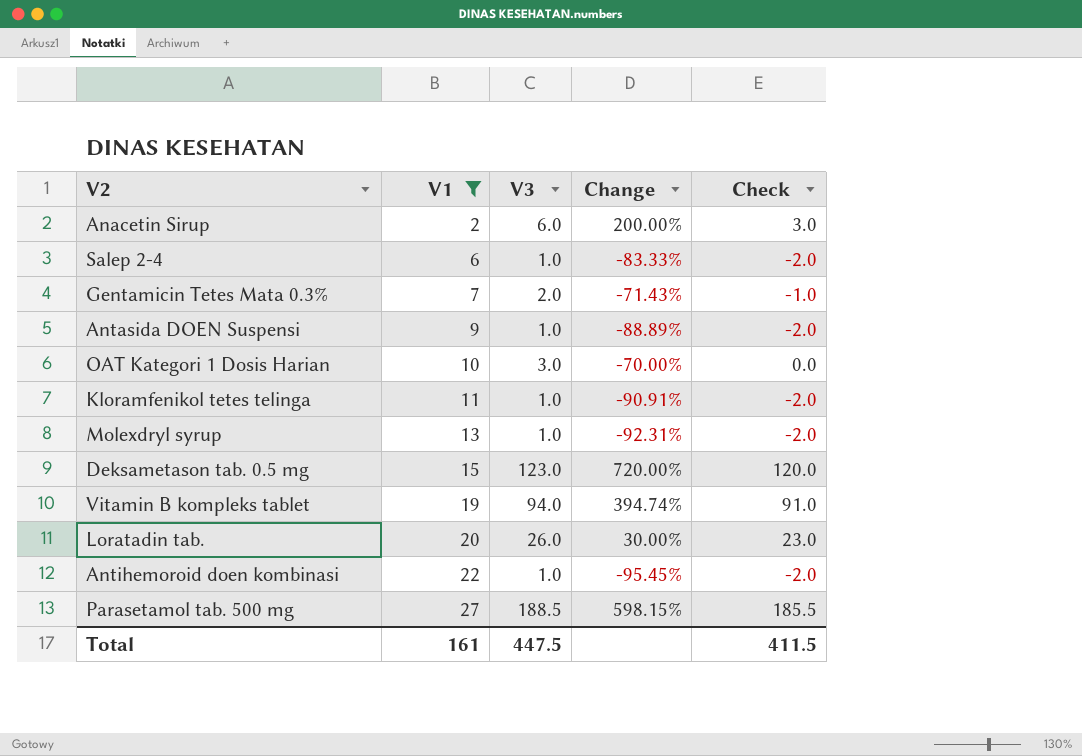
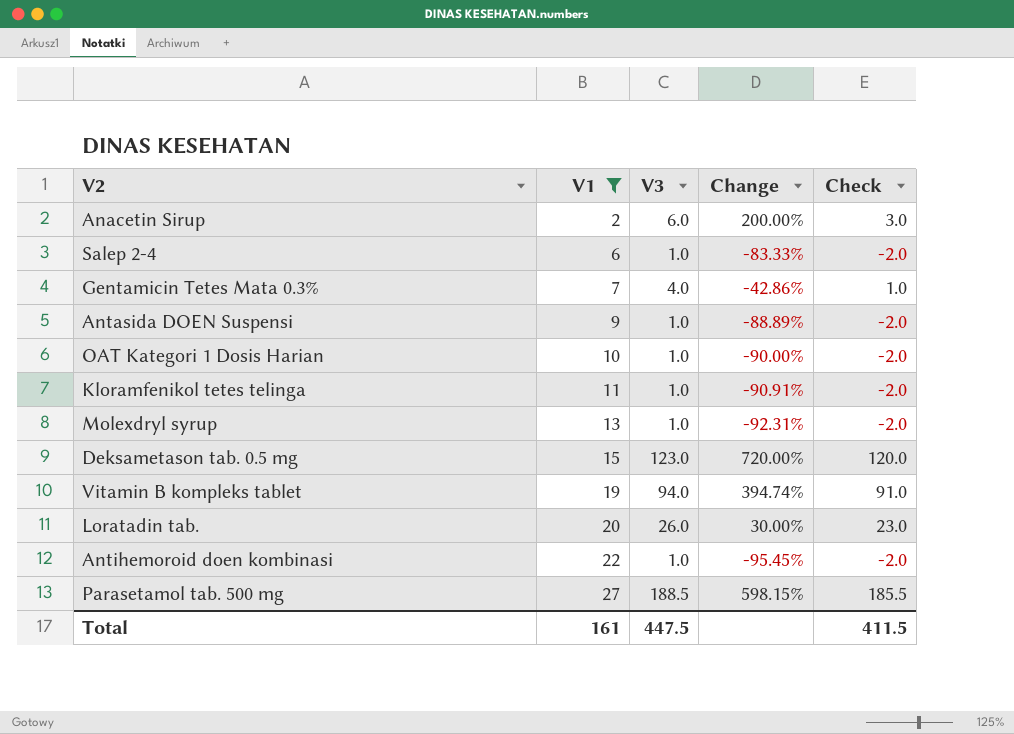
Gentamicin Tetes Mata 0.3% | V3: 2.0 -> 4.0
Gentamicin Tetes Mata 0.3% | Change: -71.43% -> -42.86%
Gentamicin Tetes Mata 0.3% | Check: -1.0 -> 1.0
OAT Kategori 1 Dosis Harian | V3: 3.0 -> 1.0
OAT Kategori 1 Dosis Harian | Change: -70.00% -> -90.00%
OAT Kategori 1 Dosis Harian | Check: 0.0 -> -2.0

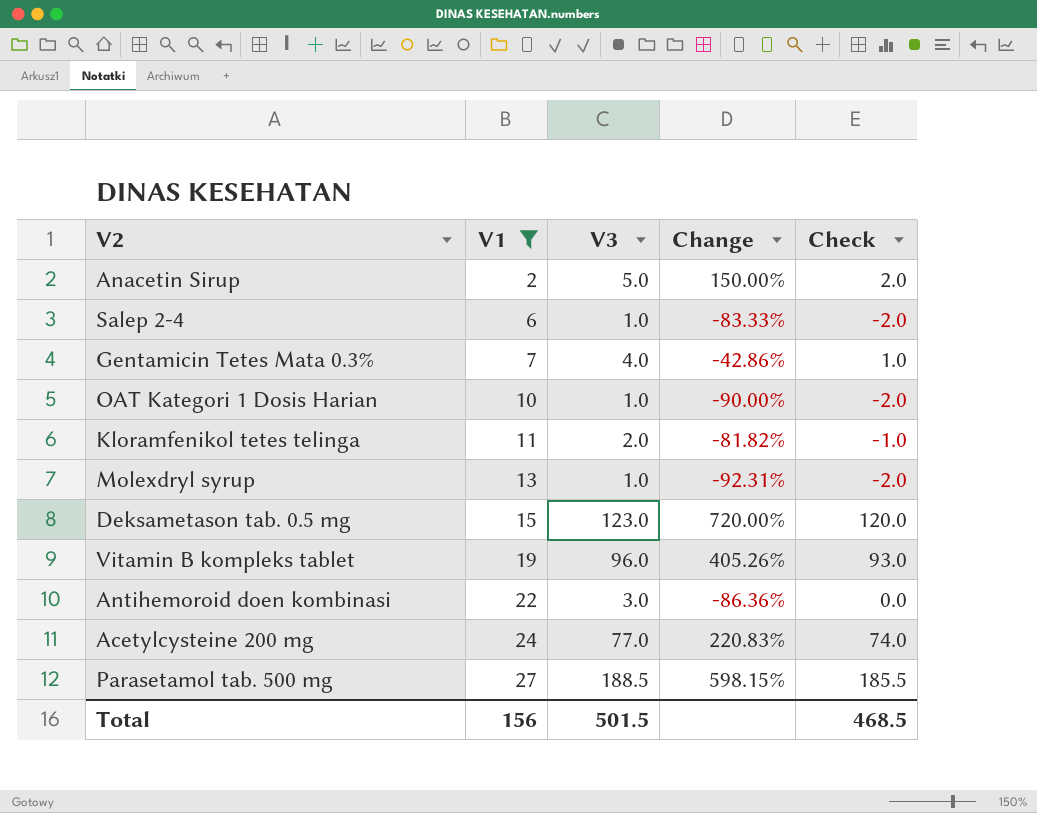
row Antasida DOEN Suspensi: 9 | 1.0 | -88.89% | -2.0 -> none
row Loratadin tab.: 20 | 26.0 | 30.00% | 23.0 -> none
Anacetin Sirup | V3: 6.0 -> 5.0
Anacetin Sirup | Change: 200.00% -> 150.00%
Anacetin Sirup | Check: 3.0 -> 2.0
Kloramfenikol tetes telinga | V3: 1.0 -> 2.0
Kloramfenikol tetes telinga | Change: -90.91% -> -81.82%
Kloramfenikol tetes telinga | Check: -2.0 -> -1.0
Vitamin B kompleks tablet | V3: 94.0 -> 96.0
Vitamin B kompleks tablet | Change: 394.74% -> 405.26%
Vitamin B kompleks tablet | Check: 91.0 -> 93.0
Antihemoroid doen kombinasi | V3: 1.0 -> 3.0
Antihemoroid doen kombinasi | Change: -95.45% -> -86.36%
Antihemoroid doen kombinasi | Check: -2.0 -> 0.0
row Acetylcysteine 200 mg: none -> 24 | 77.0 | 220.83% | 74.0
Total | V1: 161 -> 156
Total | V3: 447.5 -> 501.5
Total | Check: 411.5 -> 468.5

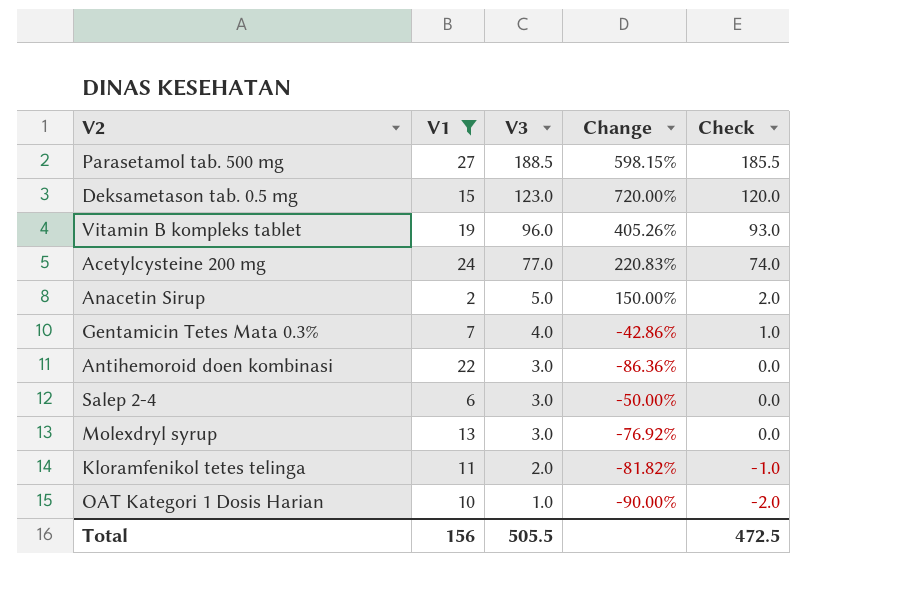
row order: V1 ascending -> V3 descending
Salep 2-4 | V3: 1.0 -> 3.0
Salep 2-4 | Change: -83.33% -> -50.00%
Salep 2-4 | Check: -2.0 -> 0.0
Molexdryl syrup | V3: 1.0 -> 3.0
Molexdryl syrup | Change: -92.31% -> -76.92%
Molexdryl syrup | Check: -2.0 -> 0.0
Total | V3: 501.5 -> 505.5
Total | Check: 468.5 -> 472.5

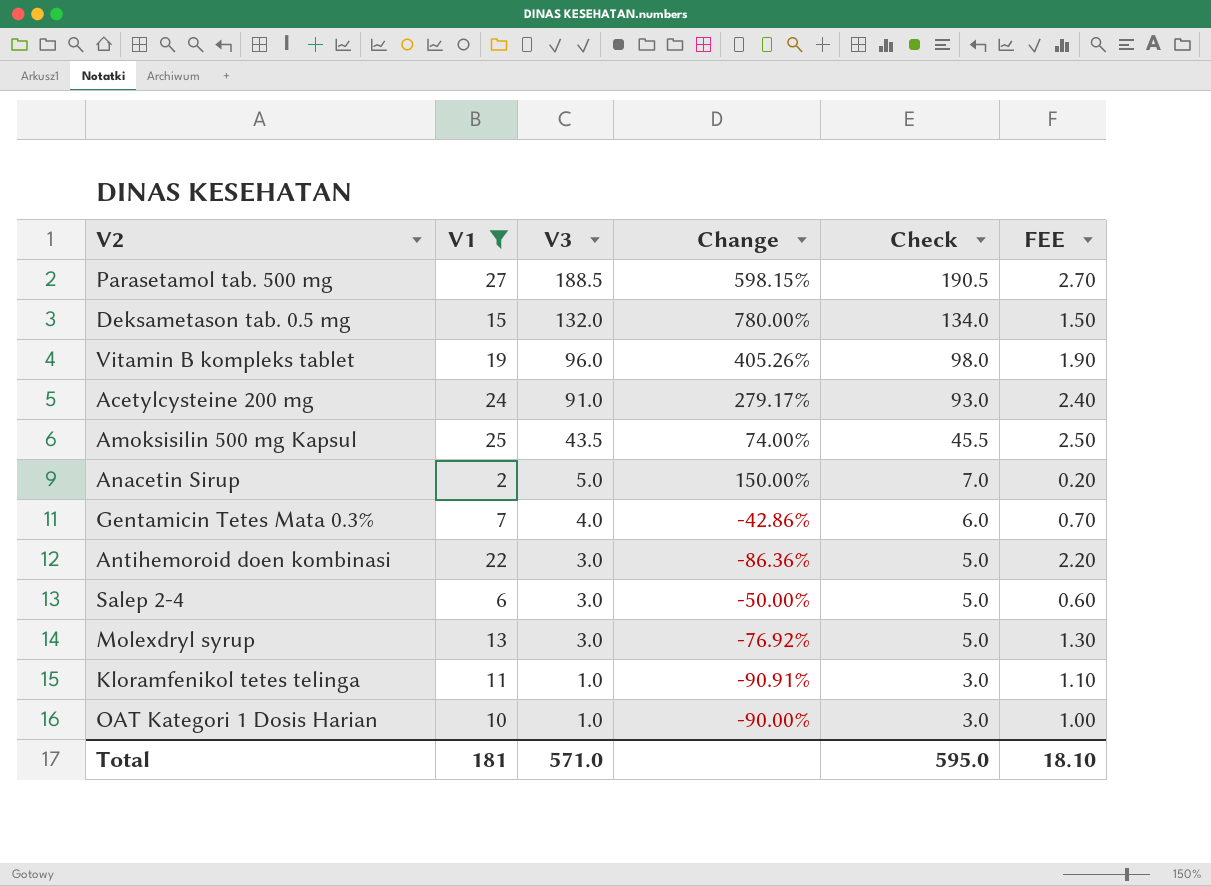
column Check | formula: [V3] - 3 -> [V3] + 2
column FEE | formula: none -> [V1] * 0.1
Deksametason tab. 0.5 mg | V3: 123.0 -> 132.0
Deksametason tab. 0.5 mg | Change: 720.00% -> 780.00%
Acetylcysteine 200 mg | V3: 77.0 -> 91.0
Acetylcysteine 200 mg | Change: 220.83% -> 279.17%
row Amoksisilin 500 mg Kapsul: none -> 25 | 43.5 | 74.00% | 45.5 | 2.50
Kloramfenikol tetes telinga | V3: 2.0 -> 1.0
Kloramfenikol tetes telinga | Change: -81.82% -> -90.91%
Total | V1: 156 -> 181
Total | V3: 505.5 -> 571.0
Total | Check: 472.5 -> 595.0

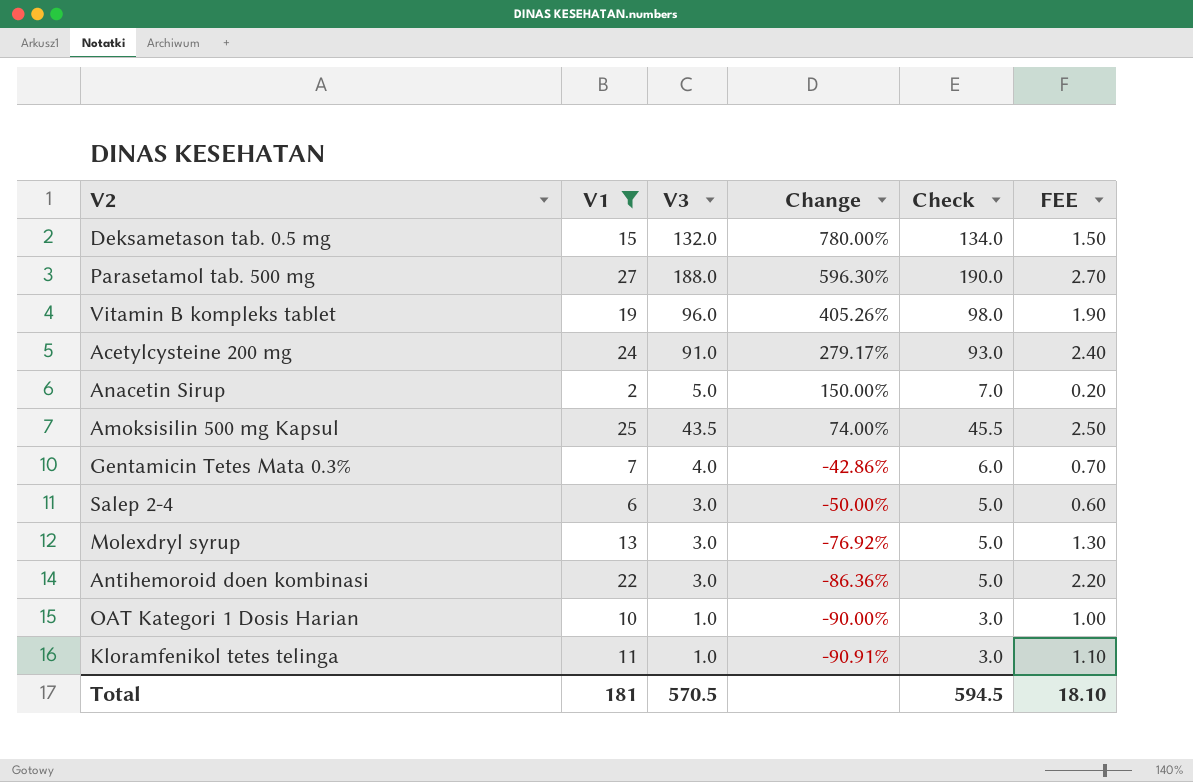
row order: V3 descending -> Change descending
Parasetamol tab. 500 mg | V3: 188.5 -> 188.0
Parasetamol tab. 500 mg | Change: 598.15% -> 596.30%
Parasetamol tab. 500 mg | Check: 190.5 -> 190.0
Total | V3: 571.0 -> 570.5
Total | Check: 595.0 -> 594.5

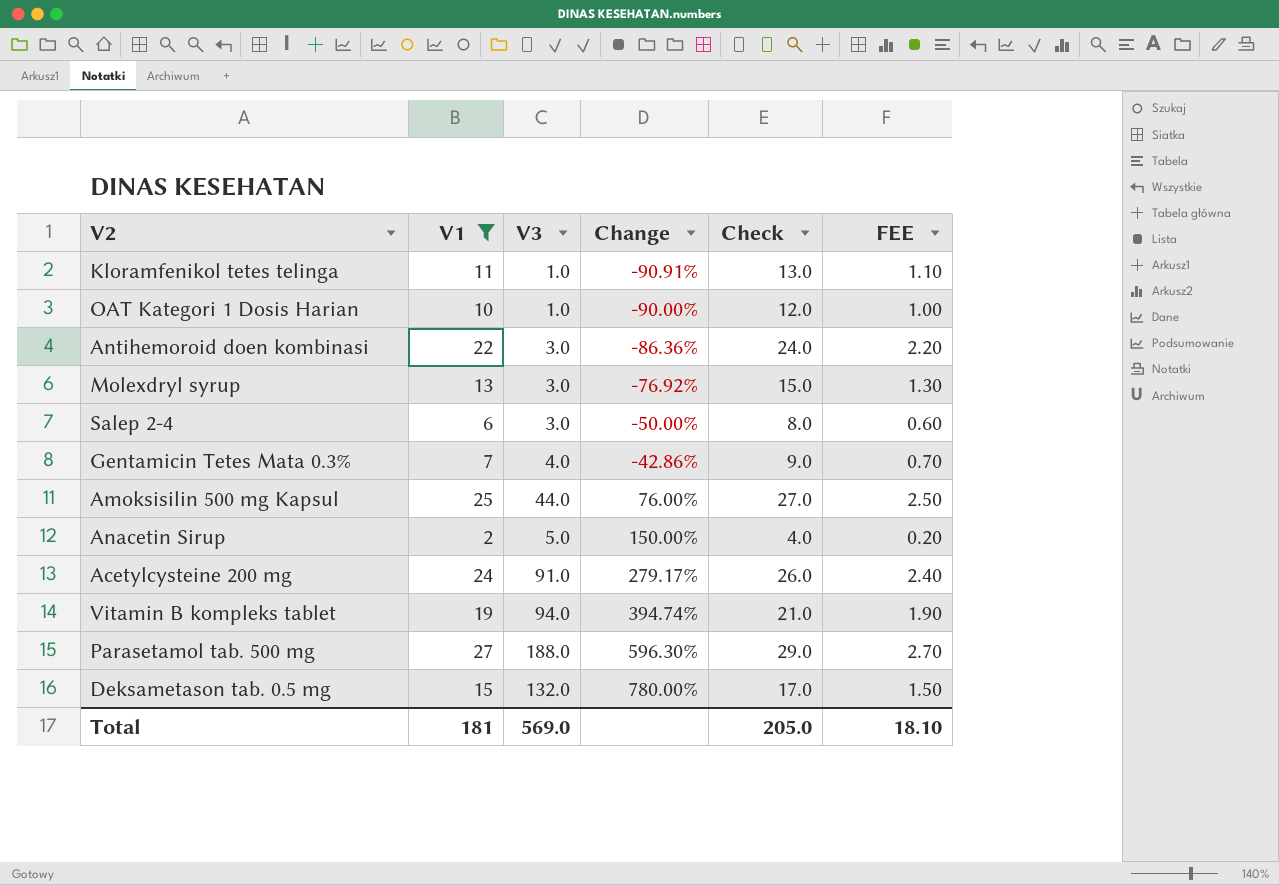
row order: Change descending -> Change ascending
column Check | formula: [V3] + 2 -> [V1] + 2
Amoksisilin 500 mg Kapsul | V3: 43.5 -> 44.0
Amoksisilin 500 mg Kapsul | Change: 74.00% -> 76.00%
Vitamin B kompleks tablet | V3: 96.0 -> 94.0
Vitamin B kompleks tablet | Change: 405.26% -> 394.74%
Total | V3: 570.5 -> 569.0
Total | Check: 594.5 -> 205.0

